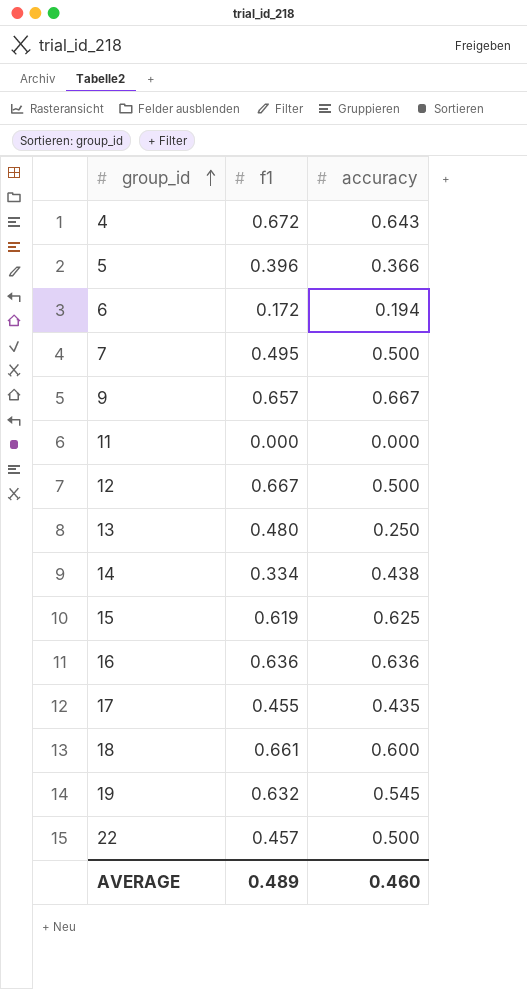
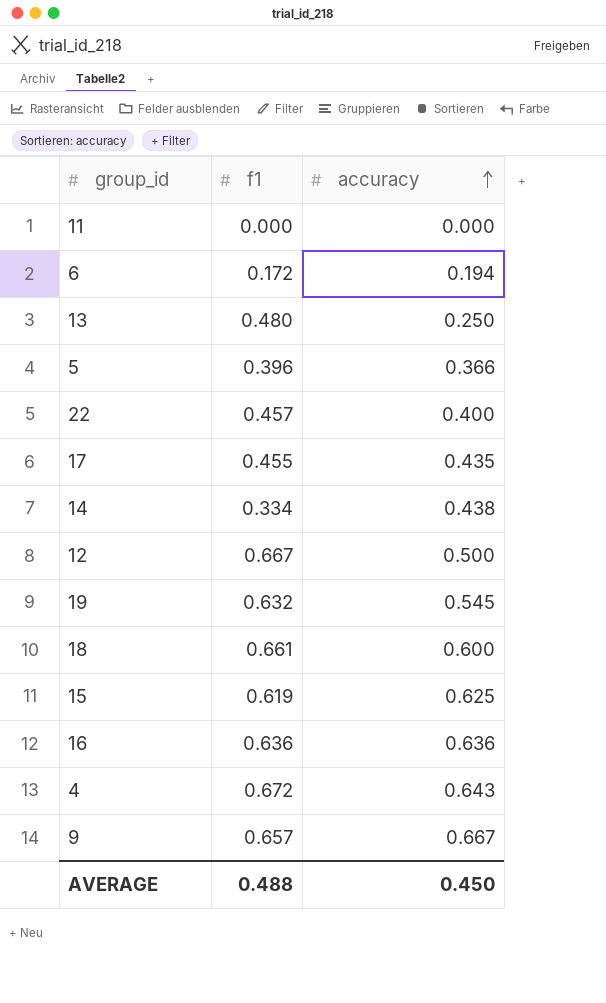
row order: group_id ascending -> accuracy ascending
row 7: 0.495 | 0.500 -> none
22 | accuracy: 0.500 -> 0.400
AVERAGE | f1: 0.489 -> 0.488
AVERAGE | accuracy: 0.460 -> 0.450

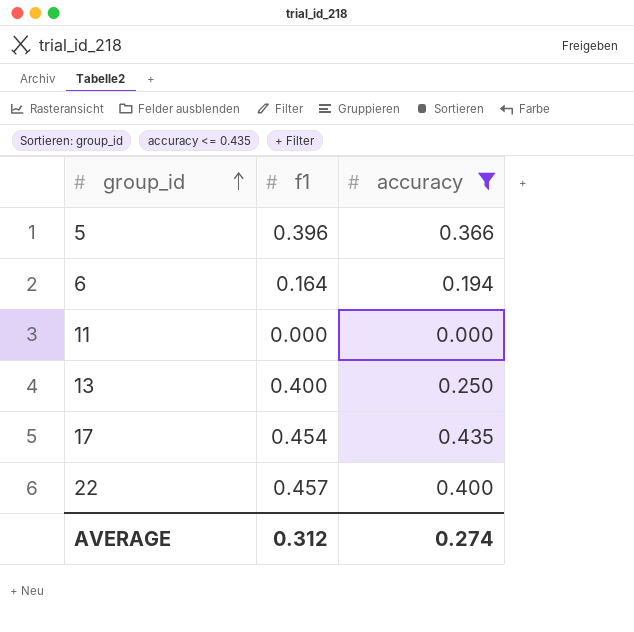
filter: none -> accuracy <= 0.435
row order: accuracy ascending -> group_id ascending
6 | f1: 0.172 -> 0.164
13 | f1: 0.480 -> 0.400
17 | f1: 0.455 -> 0.454
AVERAGE | f1: 0.488 -> 0.312
AVERAGE | accuracy: 0.450 -> 0.274

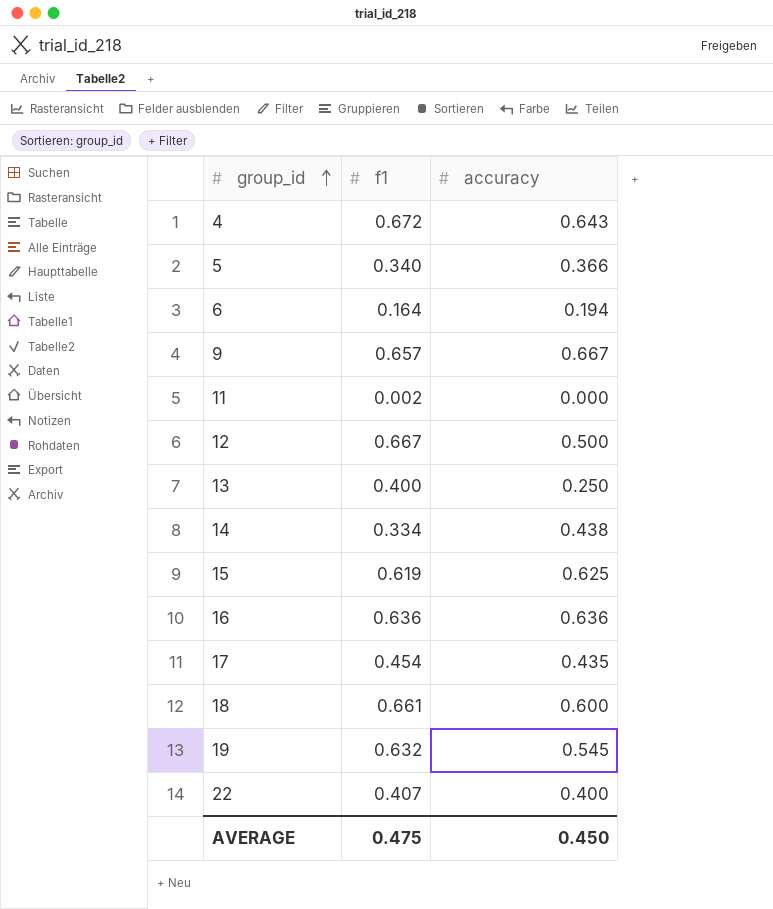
filter: accuracy <= 0.435 -> none
5 | f1: 0.396 -> 0.340
11 | f1: 0.000 -> 0.002
22 | f1: 0.457 -> 0.407
AVERAGE | f1: 0.312 -> 0.475
AVERAGE | accuracy: 0.274 -> 0.450

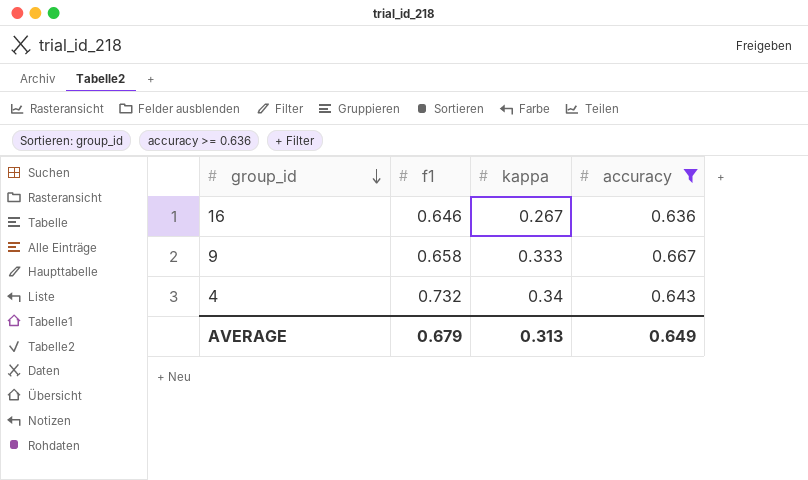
filter: none -> accuracy >= 0.636
row order: group_id ascending -> group_id descending
column kappa | position: none -> 3
16 | f1: 0.636 -> 0.646
9 | f1: 0.657 -> 0.658
4 | f1: 0.672 -> 0.732
AVERAGE | f1: 0.475 -> 0.679
AVERAGE | accuracy: 0.450 -> 0.649

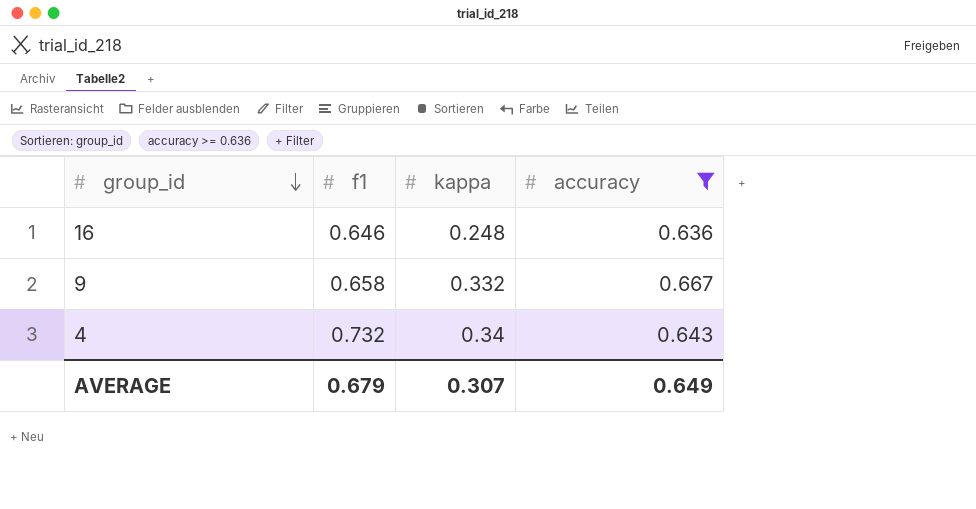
16 | kappa: 0.267 -> 0.248
9 | kappa: 0.333 -> 0.332
AVERAGE | kappa: 0.313 -> 0.307

